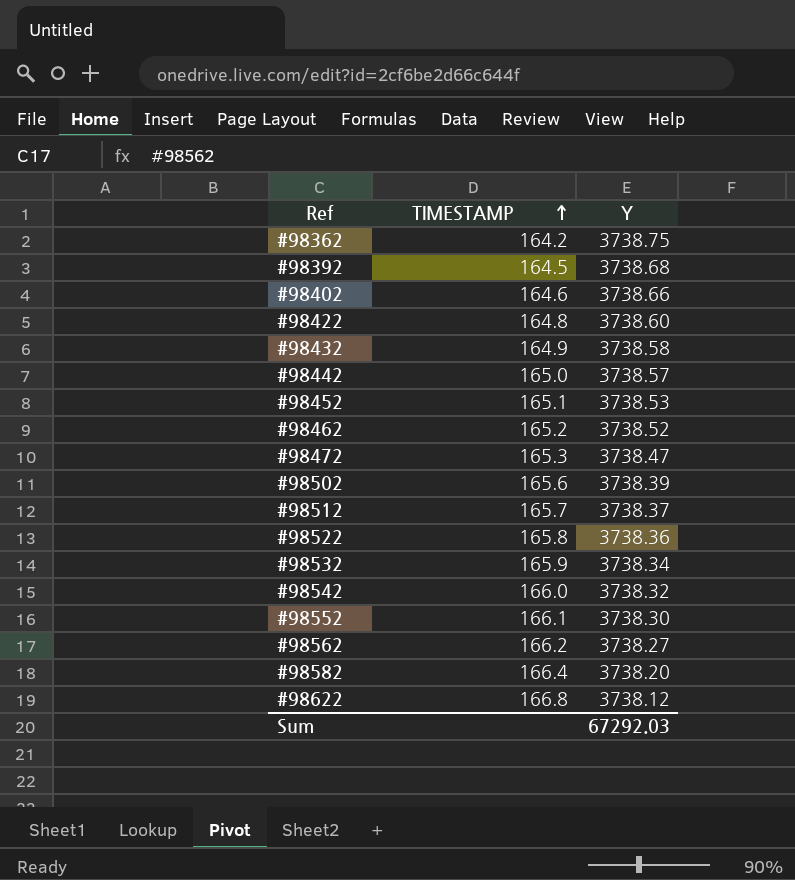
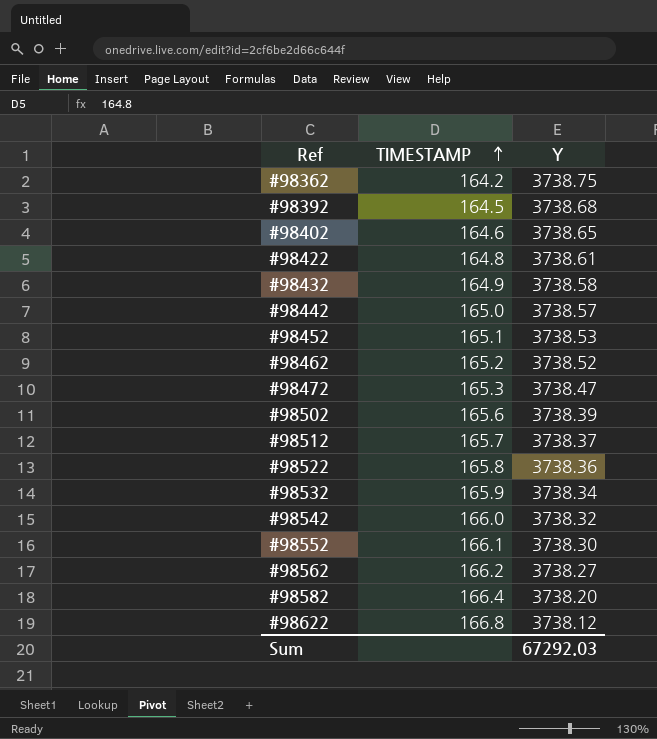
#98402 | Y: 3738.66 -> 3738.65
#98422 | Y: 3738.60 -> 3738.61

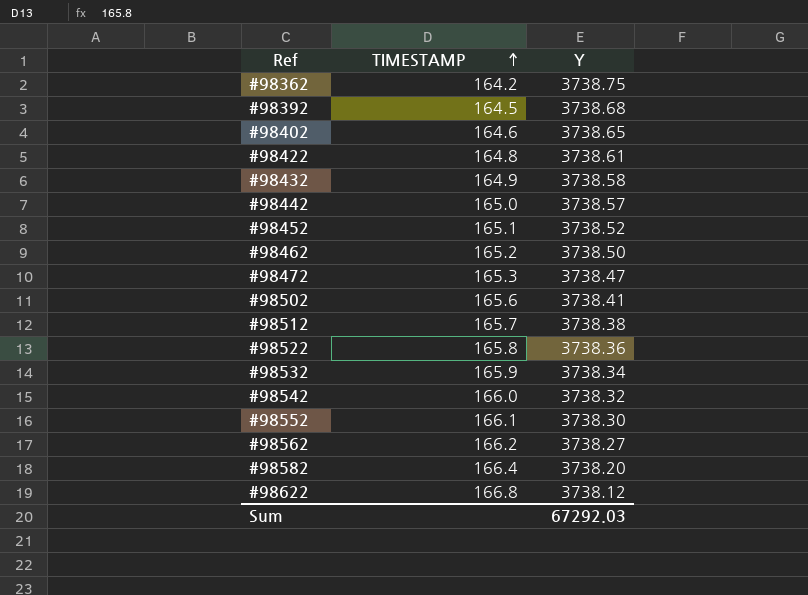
#98452 | Y: 3738.53 -> 3738.52
#98462 | Y: 3738.52 -> 3738.50
#98502 | Y: 3738.39 -> 3738.41
#98512 | Y: 3738.37 -> 3738.38

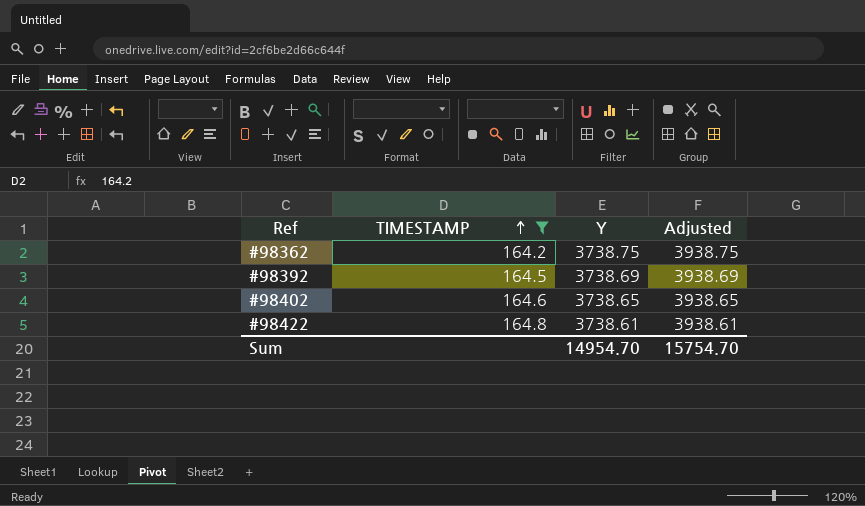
filter: none -> TIMESTAMP <= 164.8
column Adjusted | formula: none -> [Y] + 200
#98392 | Y: 3738.68 -> 3738.69
Sum | Y: 67292.03 -> 14954.70

